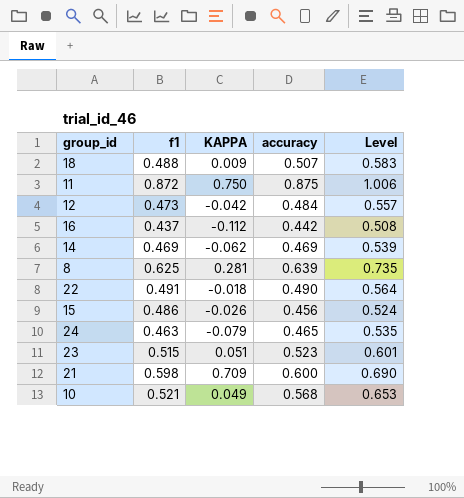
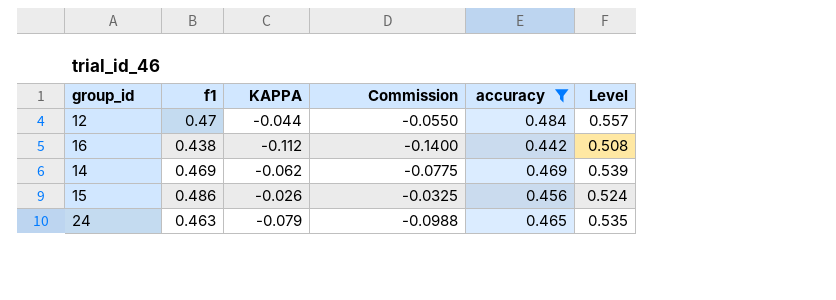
filter: none -> accuracy <= 0.484
column Commission | formula: none -> [KAPPA] * 1.25
12 | f1: 0.473 -> 0.47
12 | KAPPA: -0.042 -> -0.044
16 | f1: 0.437 -> 0.438

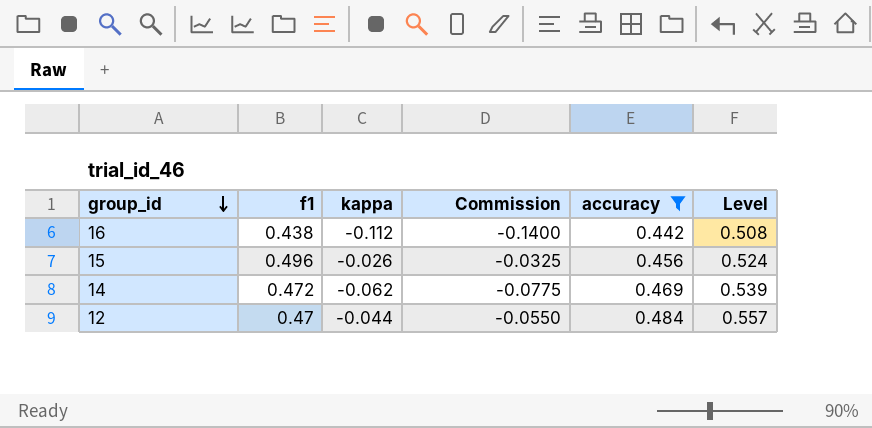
row order: none -> group_id descending
column name: KAPPA -> kappa
row 24: 0.463 | -0.079 | -0.0988 | 0.465 | 0.535 -> none
15 | f1: 0.486 -> 0.496
14 | f1: 0.469 -> 0.472

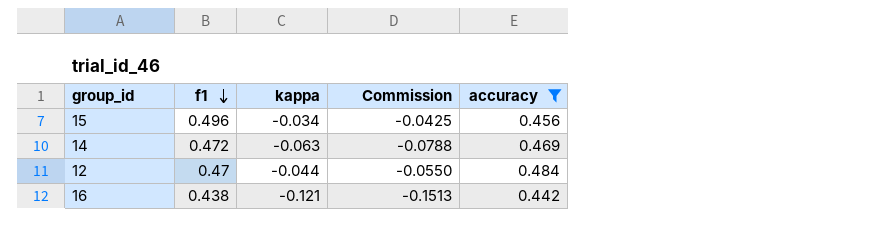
row order: group_id descending -> f1 descending
column Level | formula: [accuracy] * 1.15 -> none
15 | kappa: -0.026 -> -0.034
15 | Commission: -0.0325 -> -0.0425
14 | kappa: -0.062 -> -0.063
14 | Commission: -0.0775 -> -0.0788
16 | kappa: -0.112 -> -0.121
16 | Commission: -0.1400 -> -0.1513

